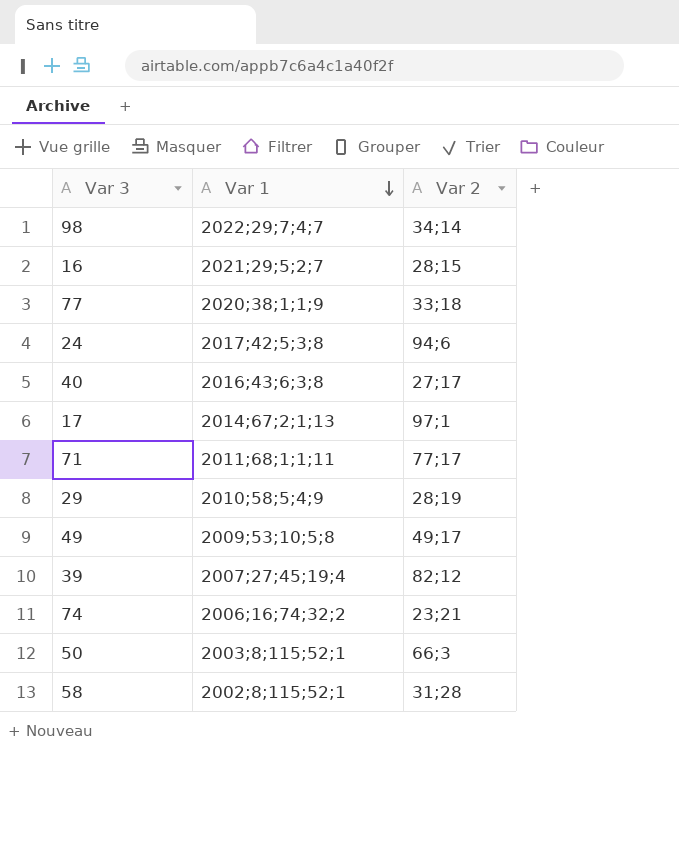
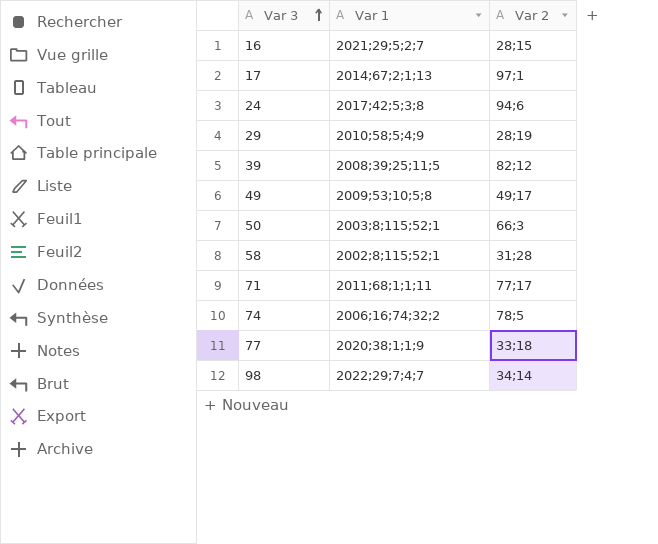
row order: Var 1 descending -> Var 3 ascending
row 40: 2016;43;6;3;8 | 27;17 -> none
39 | Var 1: 2007;27;45;19;4 -> 2008;39;25;11;5
74 | Var 2: 23;21 -> 78;5

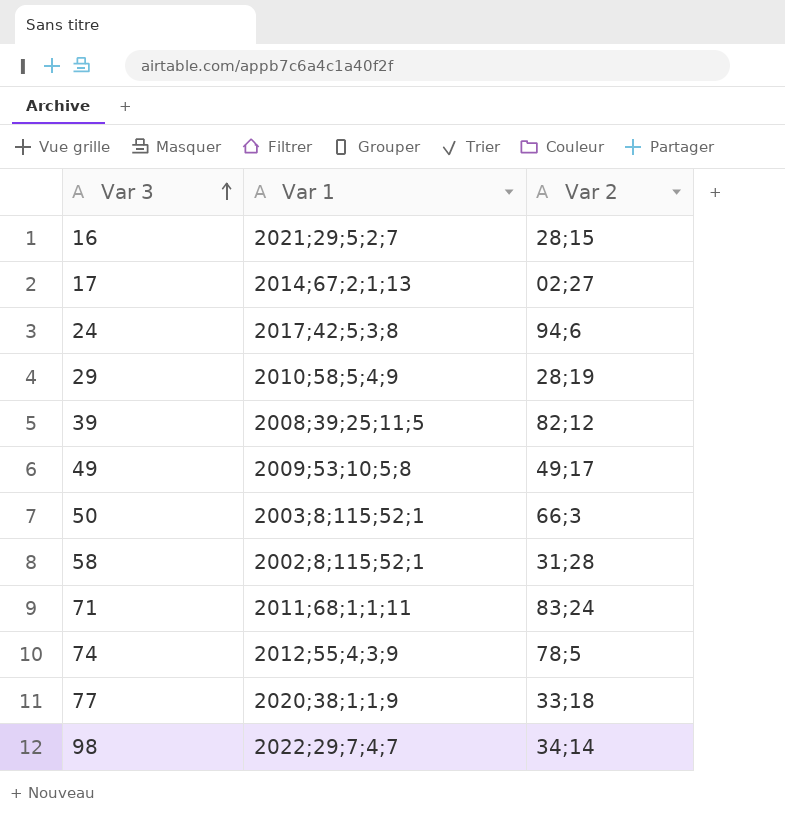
17 | Var 2: 97;1 -> 02;27
71 | Var 2: 77;17 -> 83;24
74 | Var 1: 2006;16;74;32;2 -> 2012;55;4;3;9

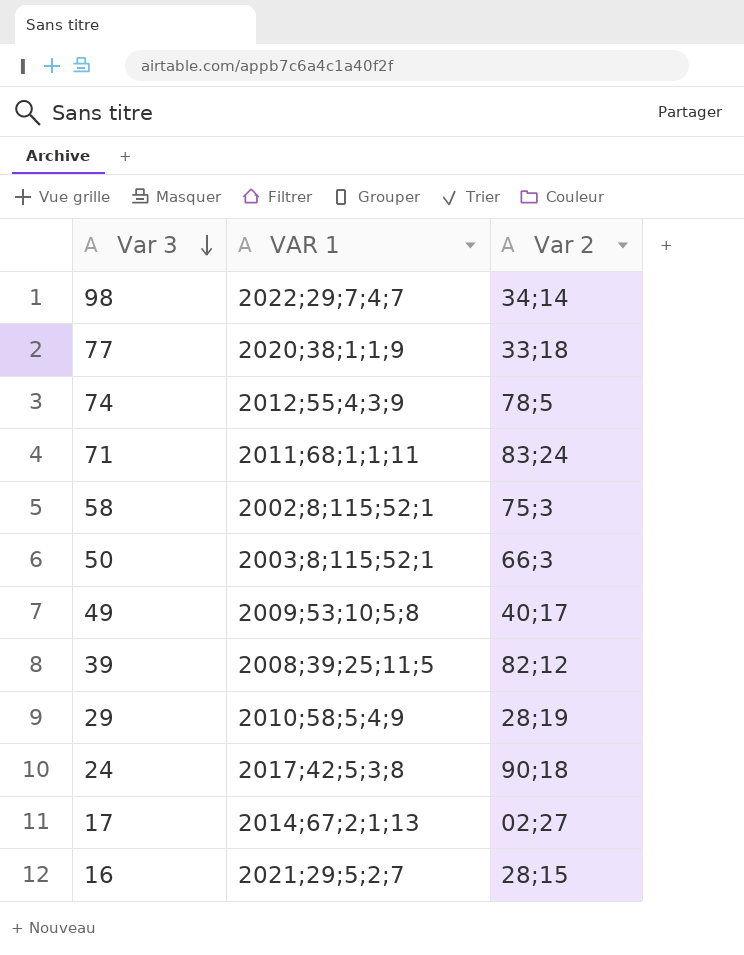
row order: Var 3 ascending -> Var 3 descending
column name: Var 1 -> VAR 1
58 | Var 2: 31;28 -> 75;3
49 | Var 2: 49;17 -> 40;17
24 | Var 2: 94;6 -> 90;18

